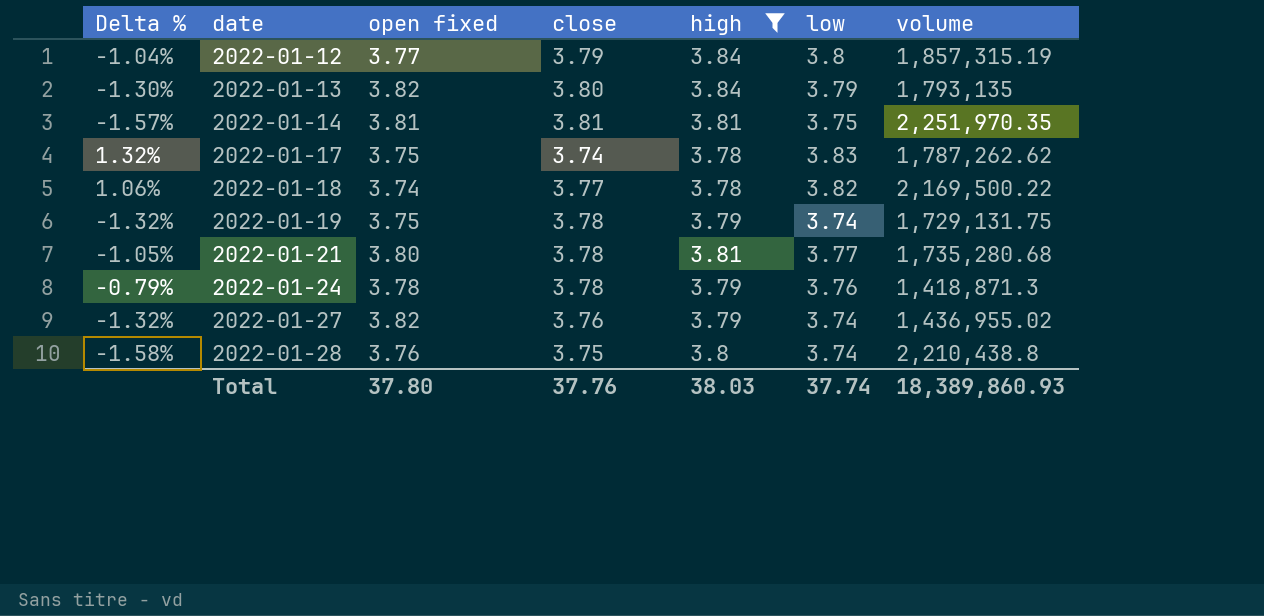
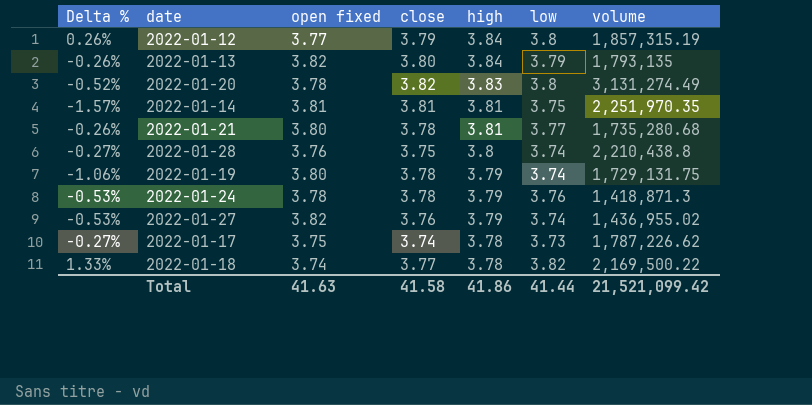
filter: high != 3.83 -> none
row order: date ascending -> high descending
column Delta % | formula: ([low] - [high]) / [high] -> ([low] - [close]) / [close]
2022-01-19 | open fixed: 3.75 -> 3.80
2022-01-17 | low: 3.83 -> 3.73
2022-01-17 | volume: 1,787,262.62 -> 1,787,226.62
Total | open fixed: 37.80 -> 41.63
Total | close: 37.76 -> 41.58
Total | high: 38.03 -> 41.86
Total | low: 37.74 -> 41.44
Total | volume: 18,389,860.93 -> 21,521,099.42

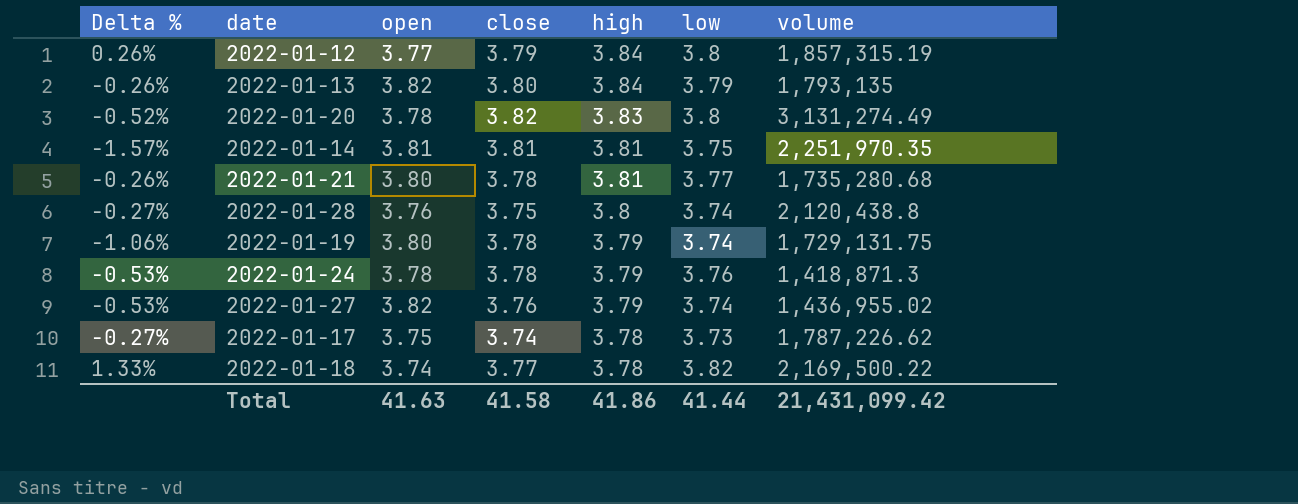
column name: open fixed -> open
2022-01-28 | volume: 2,210,438.8 -> 2,120,438.8
Total | volume: 21,521,099.42 -> 21,431,099.42

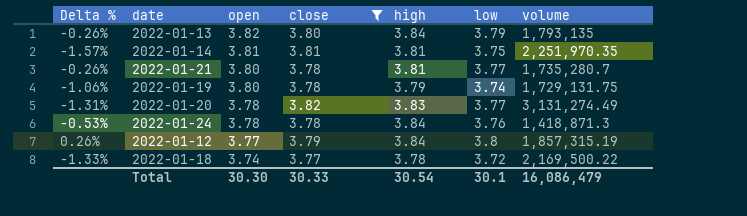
filter: none -> close >= 3.77
row order: high descending -> open descending
2022-01-21 | volume: 1,735,280.68 -> 1,735,280.7
2022-01-20 | Delta %: -0.52% -> -1.31%
2022-01-20 | low: 3.8 -> 3.77
2022-01-24 | high: 3.79 -> 3.84
2022-01-18 | Delta %: 1.33% -> -1.33%
2022-01-18 | low: 3.82 -> 3.72
Total | open: 41.63 -> 30.30
Total | close: 41.58 -> 30.33
Total | high: 41.86 -> 30.54
Total | low: 41.44 -> 30.1
Total | volume: 21,431,099.42 -> 16,086,479

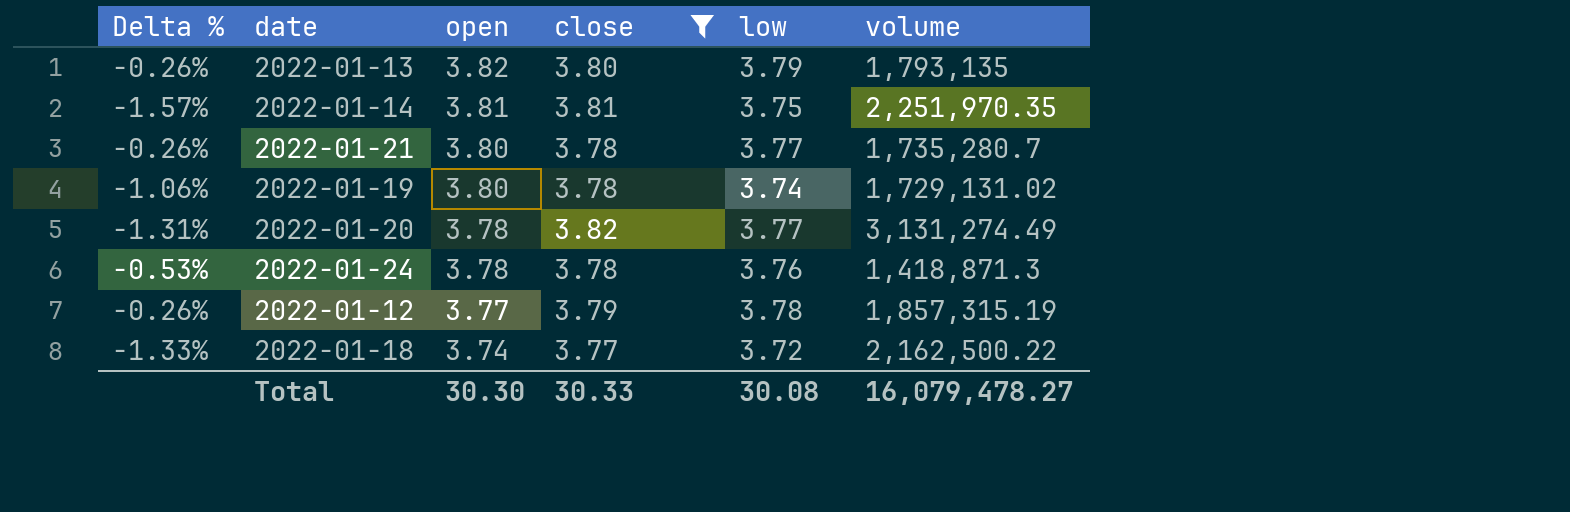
column high | position: 5 -> none
2022-01-19 | volume: 1,729,131.75 -> 1,729,131.02
2022-01-12 | Delta %: 0.26% -> -0.26%
2022-01-12 | low: 3.8 -> 3.78
2022-01-18 | volume: 2,169,500.22 -> 2,162,500.22
Total | low: 30.1 -> 30.08
Total | volume: 16,086,479 -> 16,079,478.27

